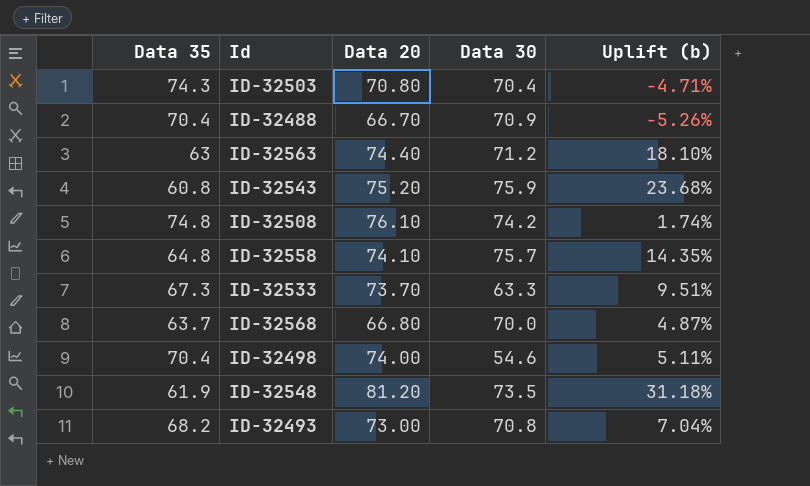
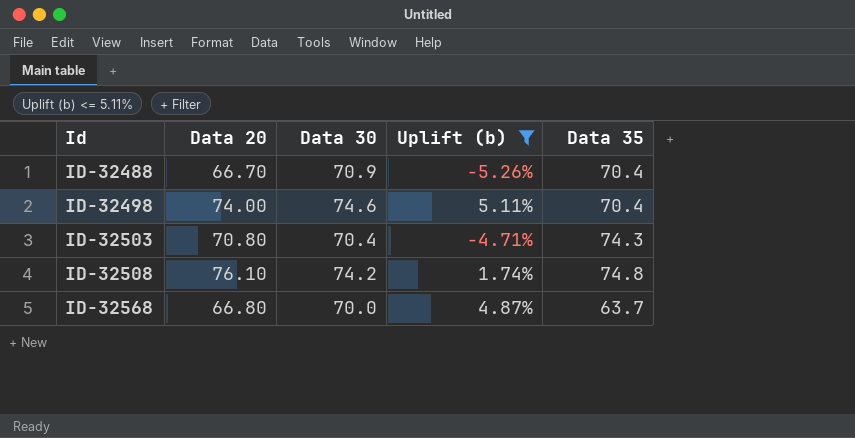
filter: none -> Uplift (b) <= 5.11%
row order: none -> Id ascending
column Data 35 | position: 1 -> 5
ID-32498 | Data 30: 54.6 -> 74.6

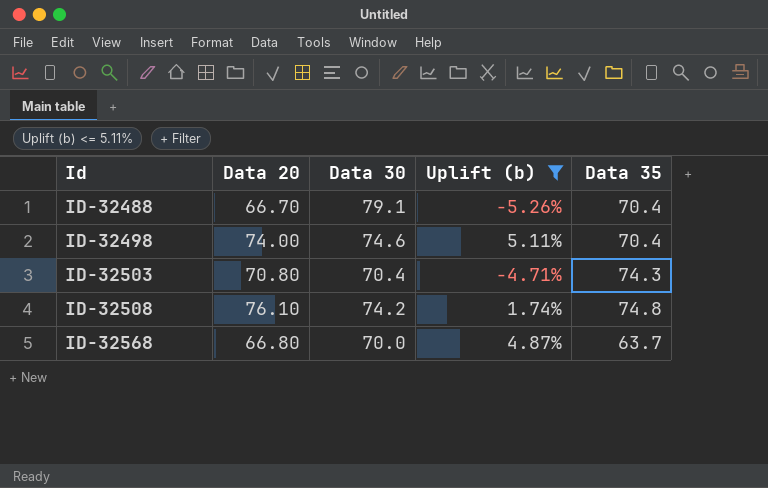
ID-32488 | Data 30: 70.9 -> 79.1

